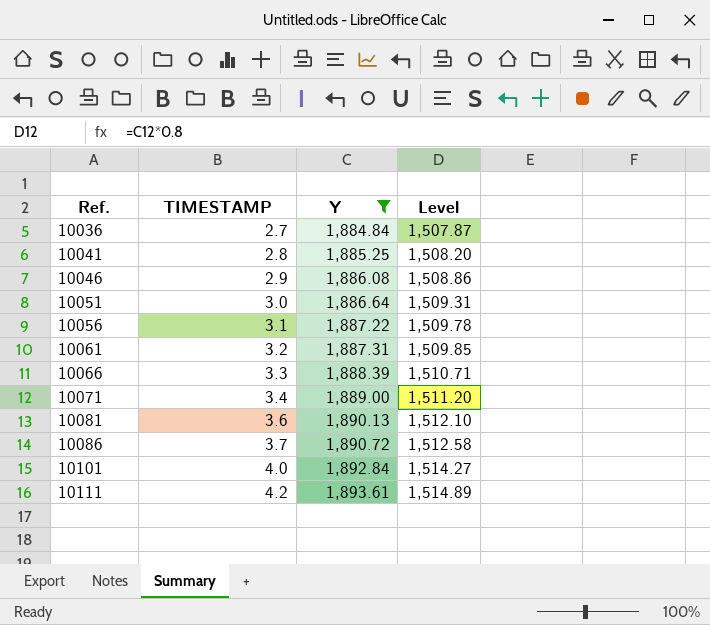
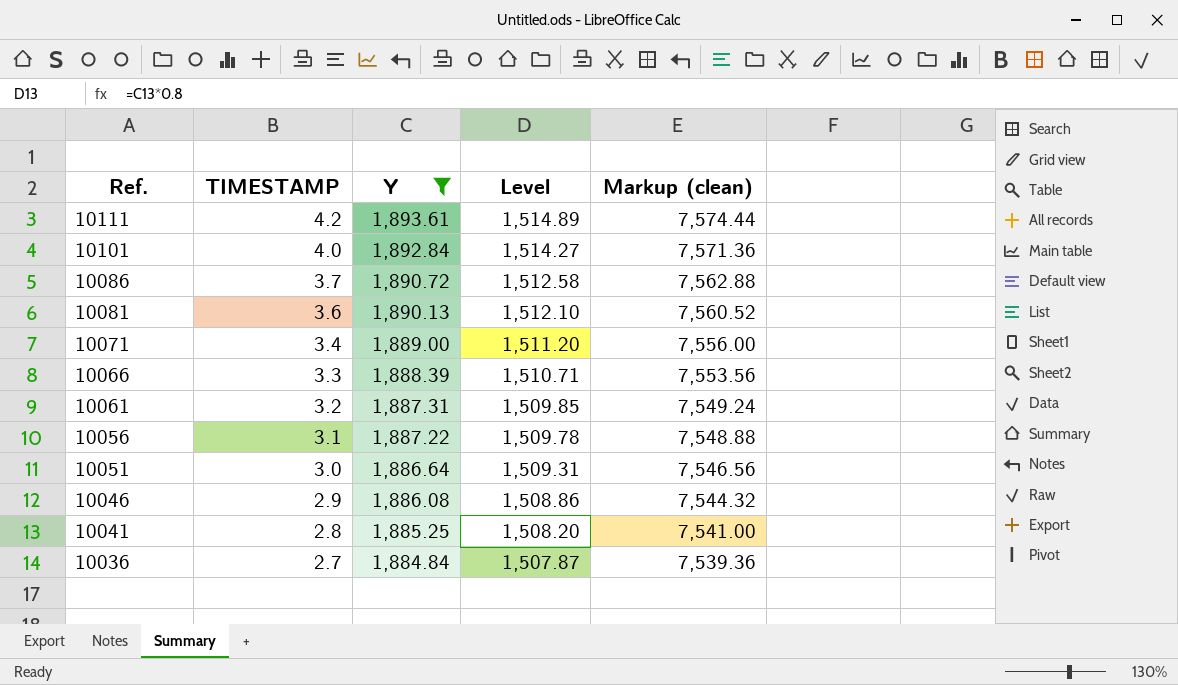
row order: Ref. ascending -> Ref. descending
column Markup (clean) | formula: none -> [Y] * 4

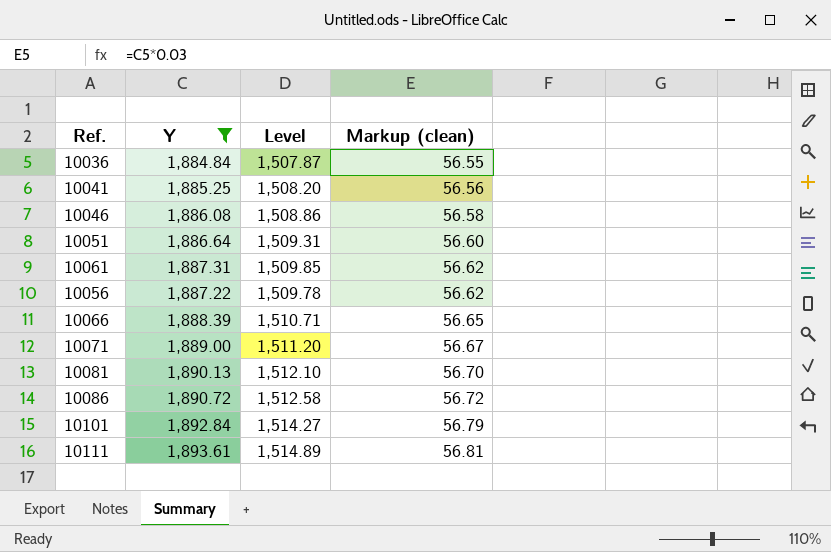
row order: Ref. descending -> Markup (clean) ascending
column TIMESTAMP | position: 2 -> none
column Markup (clean) | formula: [Y] * 4 -> [Y] * 0.03

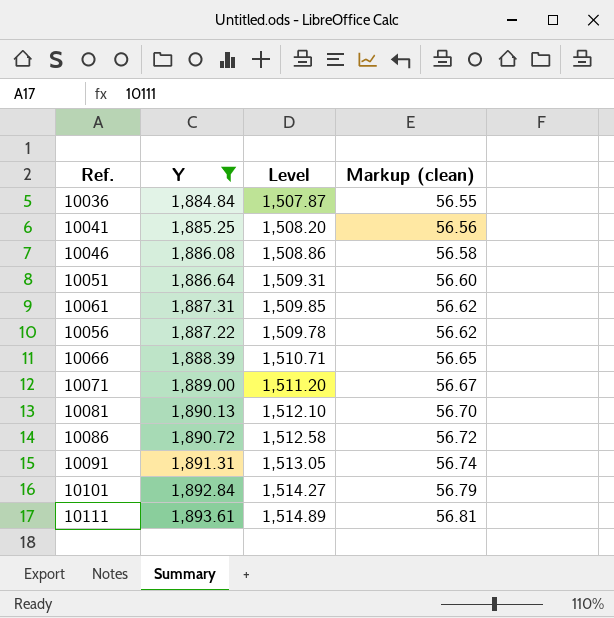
row 10091: none -> 1,891.31 | 1,513.05 | 56.74

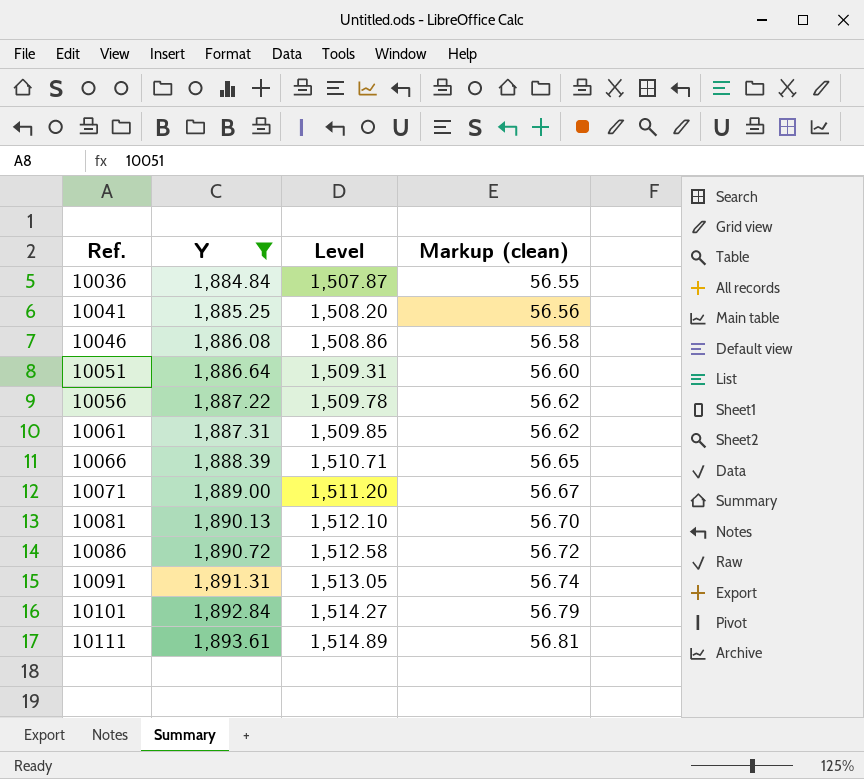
row order: Markup (clean) ascending -> Ref. ascending

